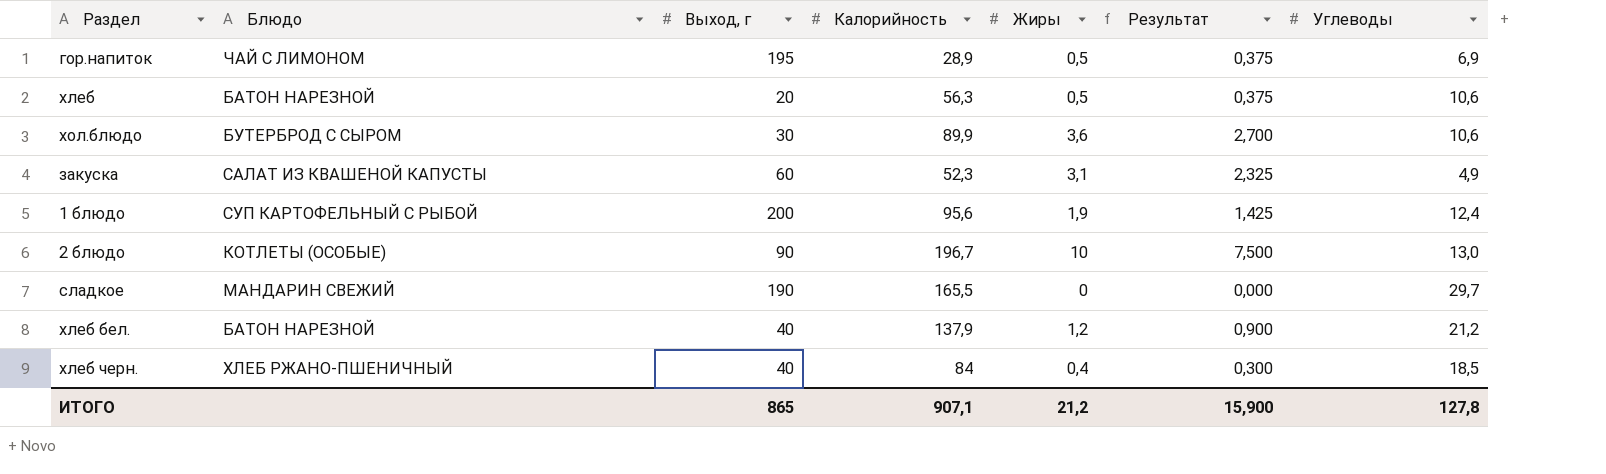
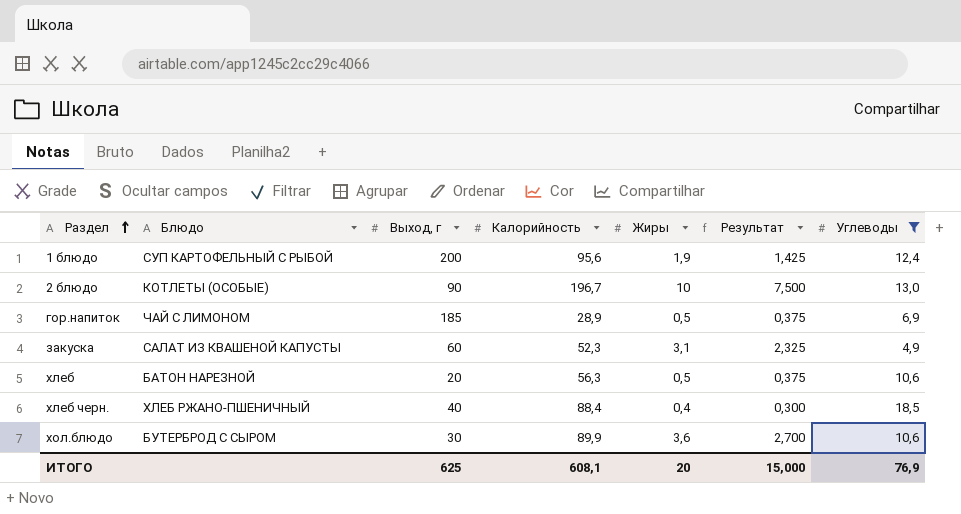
filter: none -> Углеводы <= 18,5
row order: none -> Раздел ascending
гор.напиток | Выход, г: 195 -> 185
хлеб черн. | Калорийность: 84 -> 88,4
ИТОГО | Выход, г: 865 -> 625
ИТОГО | Калорийность: 907,1 -> 608,1
ИТОГО | Жиры: 21,2 -> 20
ИТОГО | Результат: 15,900 -> 15,000
ИТОГО | Углеводы: 127,8 -> 76,9

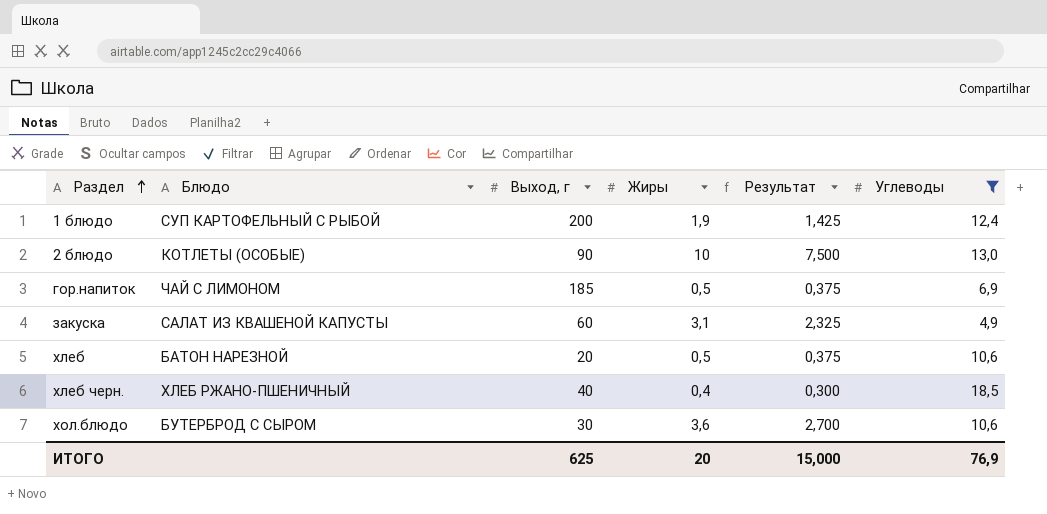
column Калорийность | position: 4 -> none

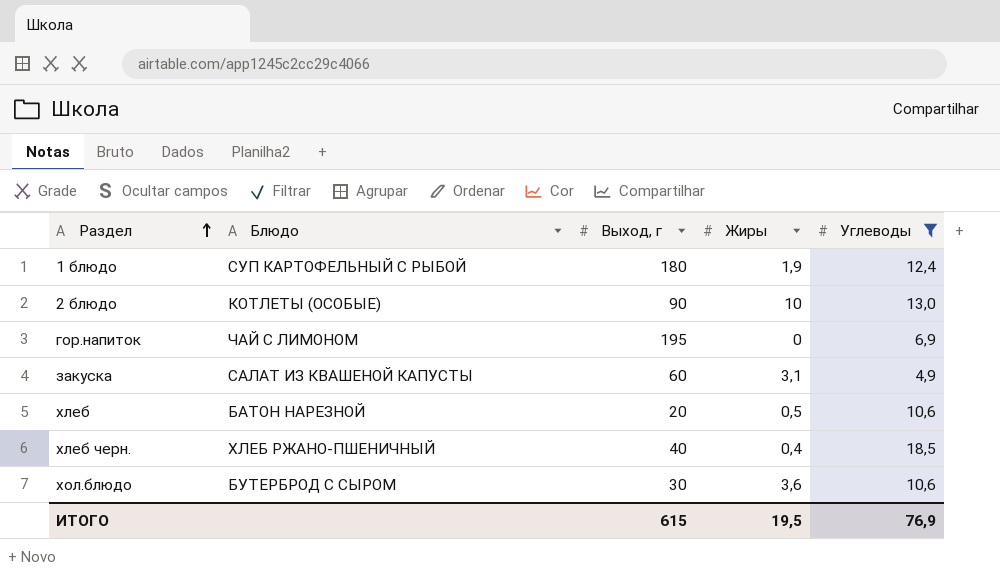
column Результат | formula: [Жиры] * 0,75 -> none
1 блюдо | Выход, г: 200 -> 180
гор.напиток | Выход, г: 185 -> 195
гор.напиток | Жиры: 0,5 -> 0
ИТОГО | Выход, г: 625 -> 615
ИТОГО | Жиры: 20 -> 19,5

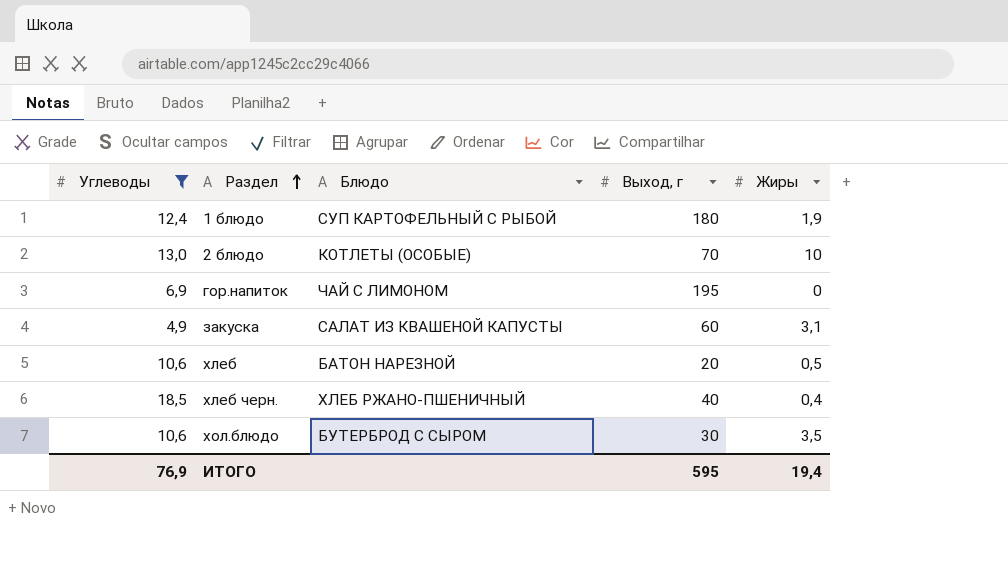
column Углеводы | position: 5 -> 1
2 блюдо | Выход, г: 90 -> 70
хол.блюдо | Жиры: 3,6 -> 3,5
ИТОГО | Выход, г: 615 -> 595
ИТОГО | Жиры: 19,5 -> 19,4

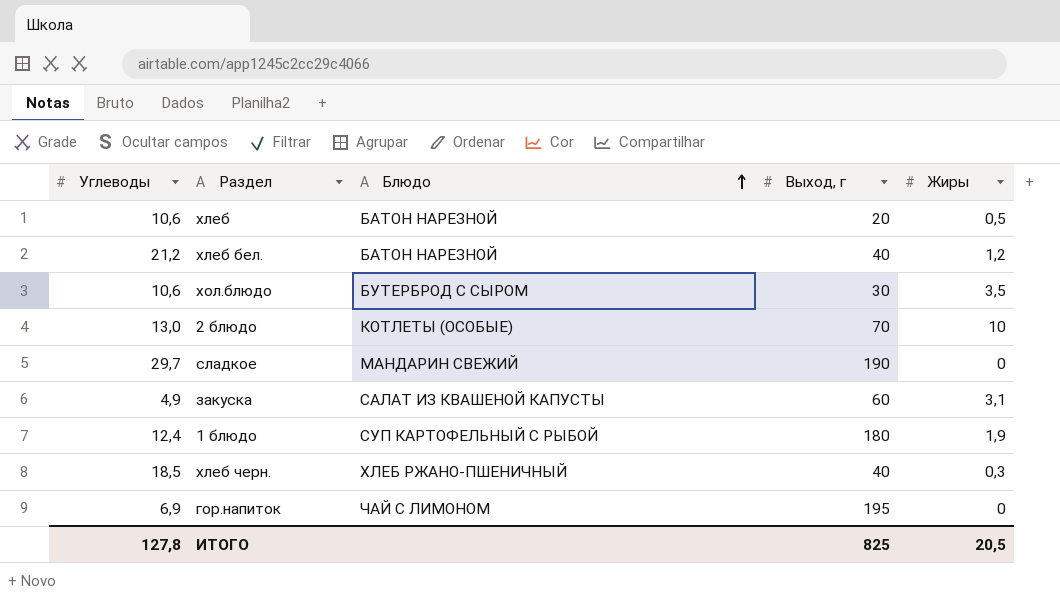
filter: Углеводы <= 18,5 -> none
row order: Раздел ascending -> Блюдо ascending
хлеб черн. | Жиры: 0,4 -> 0,3
ИТОГО | Углеводы: 76,9 -> 127,8
ИТОГО | Выход, г: 595 -> 825
ИТОГО | Жиры: 19,4 -> 20,5

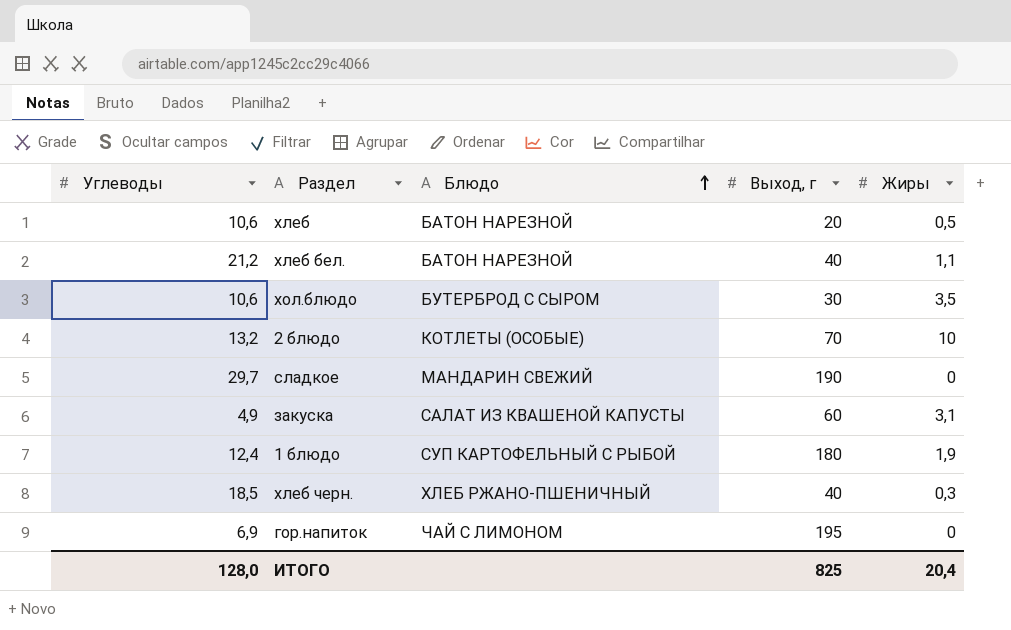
хлеб бел. | Жиры: 1,2 -> 1,1
2 блюдо | Углеводы: 13,0 -> 13,2
ИТОГО | Углеводы: 127,8 -> 128,0
ИТОГО | Жиры: 20,5 -> 20,4

